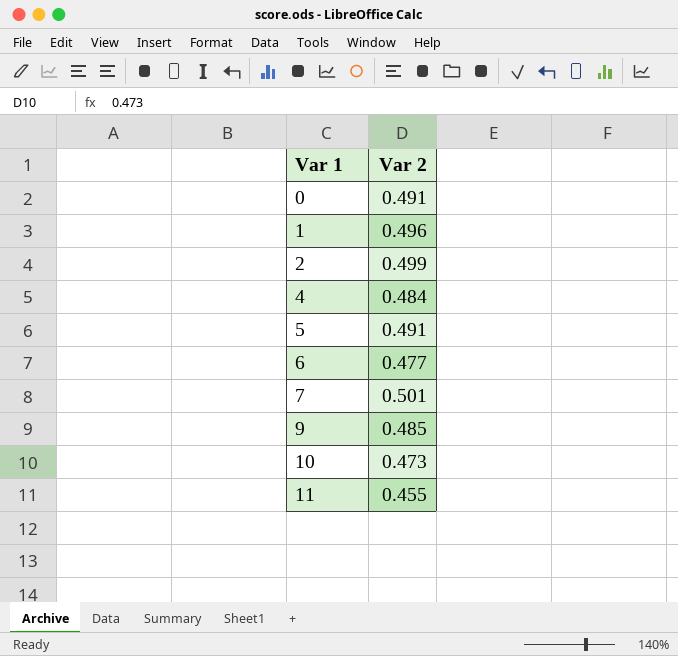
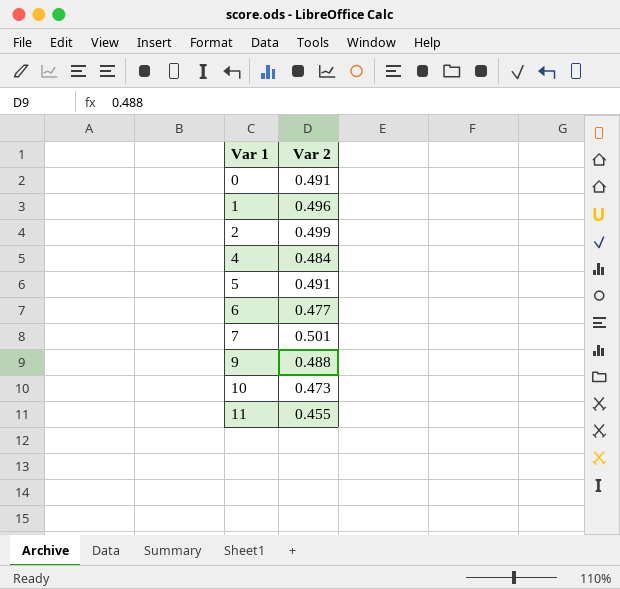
9 | Var 2: 0.485 -> 0.488

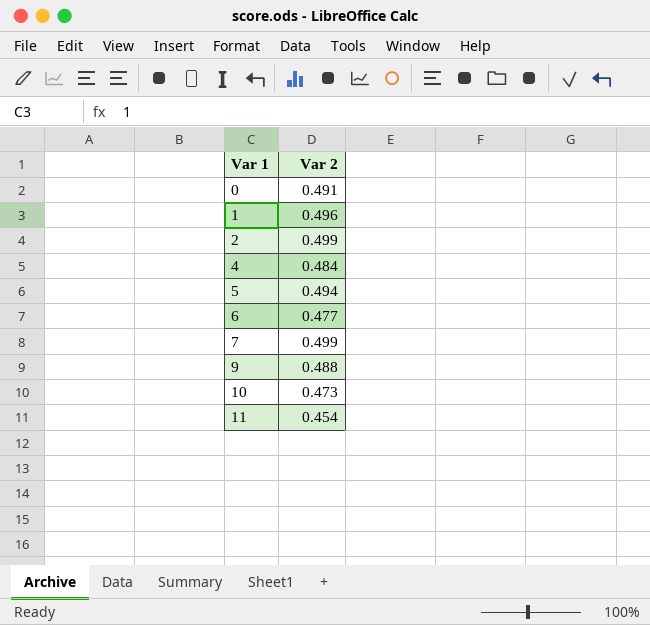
5 | Var 2: 0.491 -> 0.494
7 | Var 2: 0.501 -> 0.499
11 | Var 2: 0.455 -> 0.454

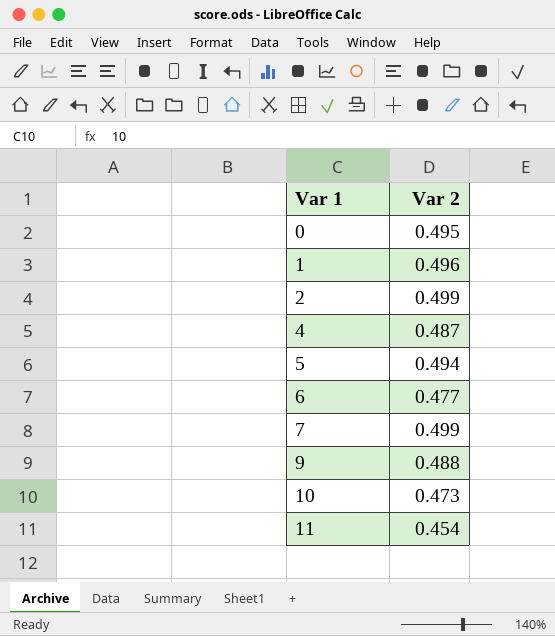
0 | Var 2: 0.491 -> 0.495
4 | Var 2: 0.484 -> 0.487

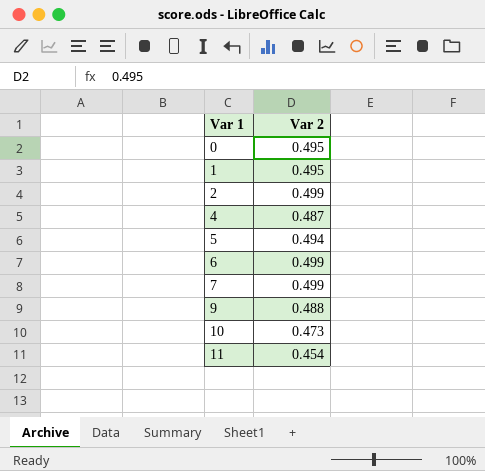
1 | Var 2: 0.496 -> 0.495
6 | Var 2: 0.477 -> 0.499

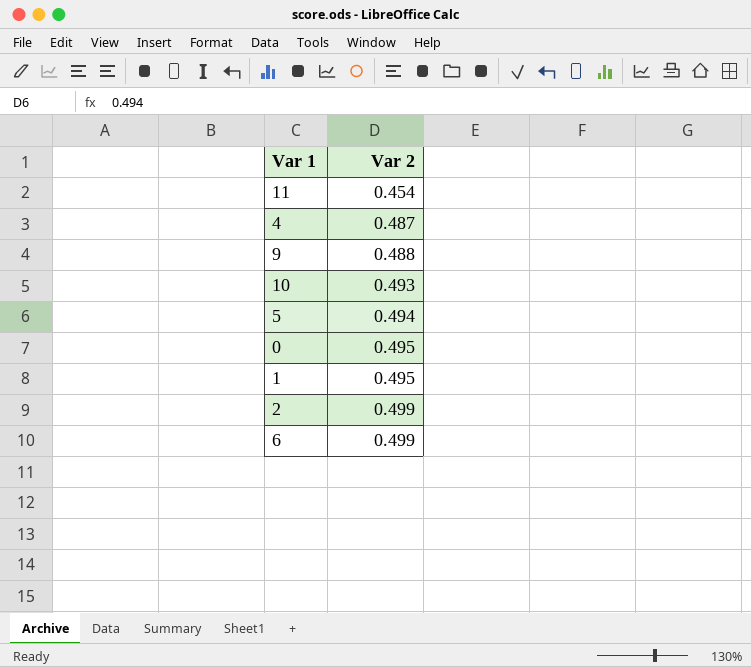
row order: Var 1 ascending -> Var 2 ascending
row 7: 0.499 -> none
10 | Var 2: 0.473 -> 0.493

